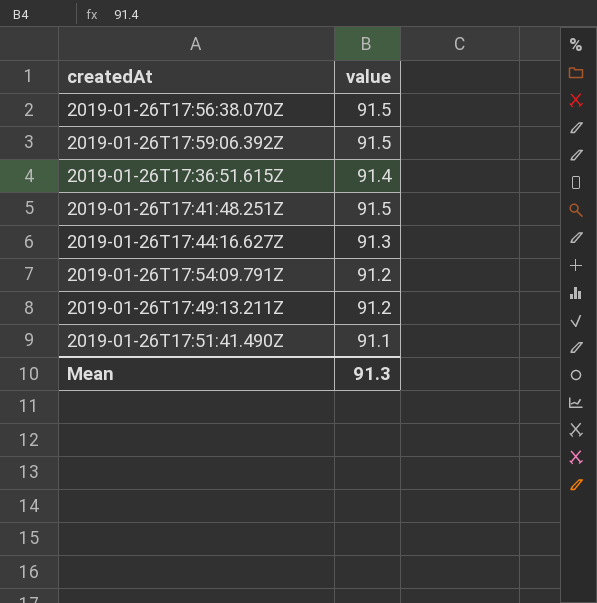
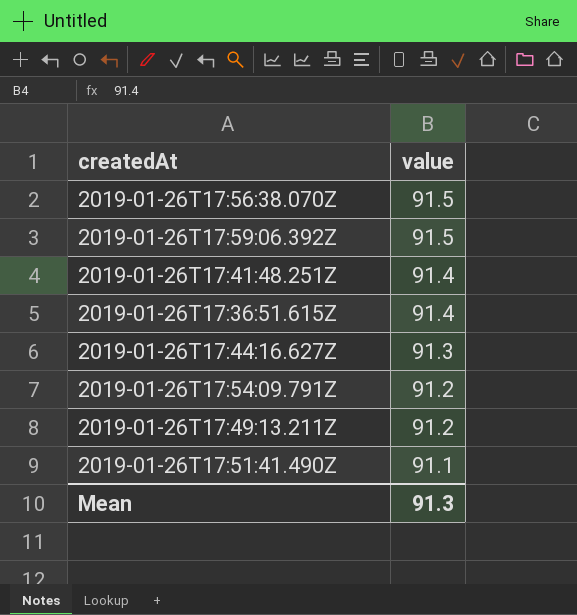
row order: none -> value descending
2019-01-26T17:41:48.251Z | value: 91.5 -> 91.4

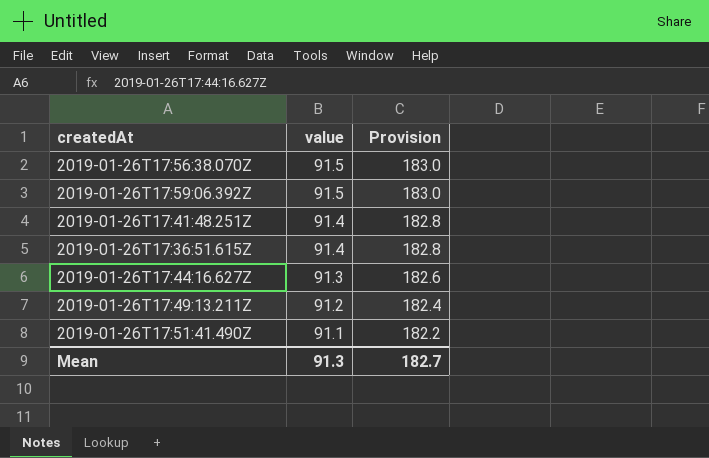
column Provision | formula: none -> [value] * 2
row 2019-01-26T17:54:09.791Z: 91.2 -> none

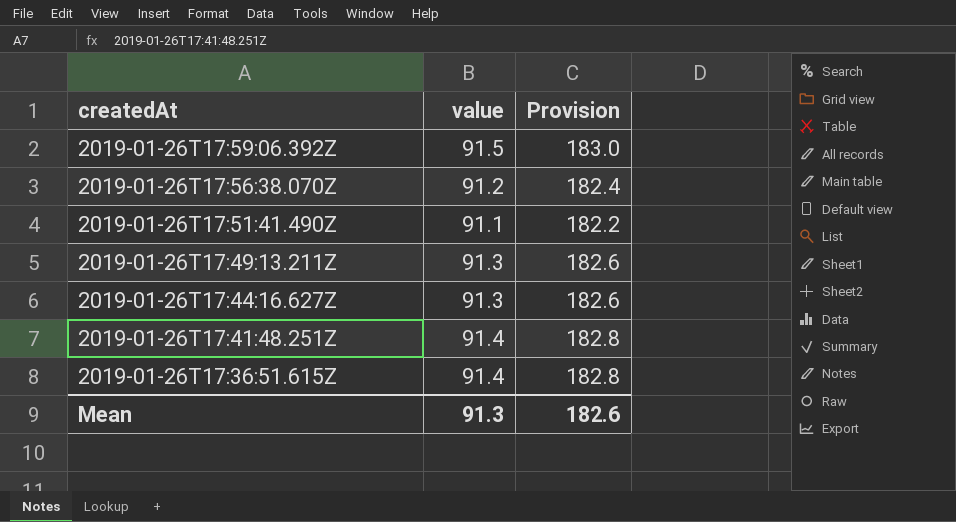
row order: value descending -> createdAt descending
2019-01-26T17:56:38.070Z | value: 91.5 -> 91.2
2019-01-26T17:56:38.070Z | Provision: 183.0 -> 182.4
2019-01-26T17:49:13.211Z | value: 91.2 -> 91.3
2019-01-26T17:49:13.211Z | Provision: 182.4 -> 182.6
Mean | Provision: 182.7 -> 182.6

